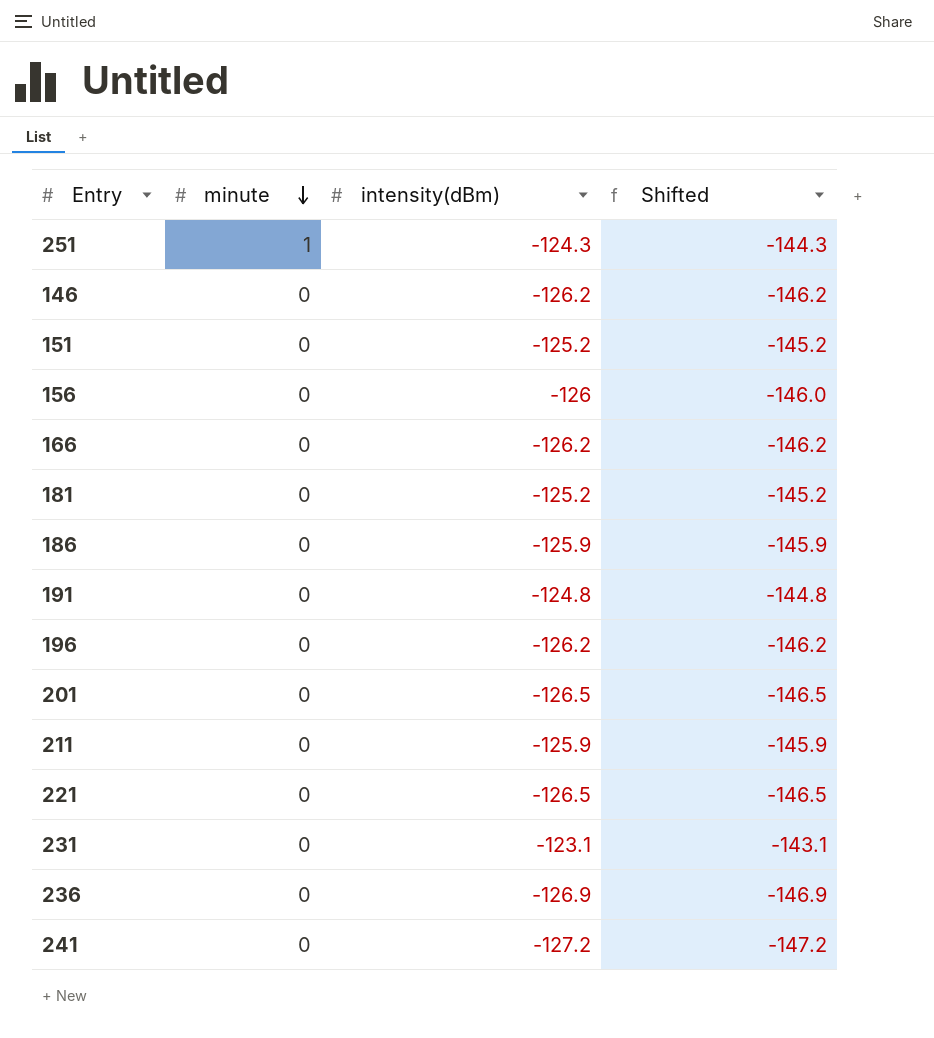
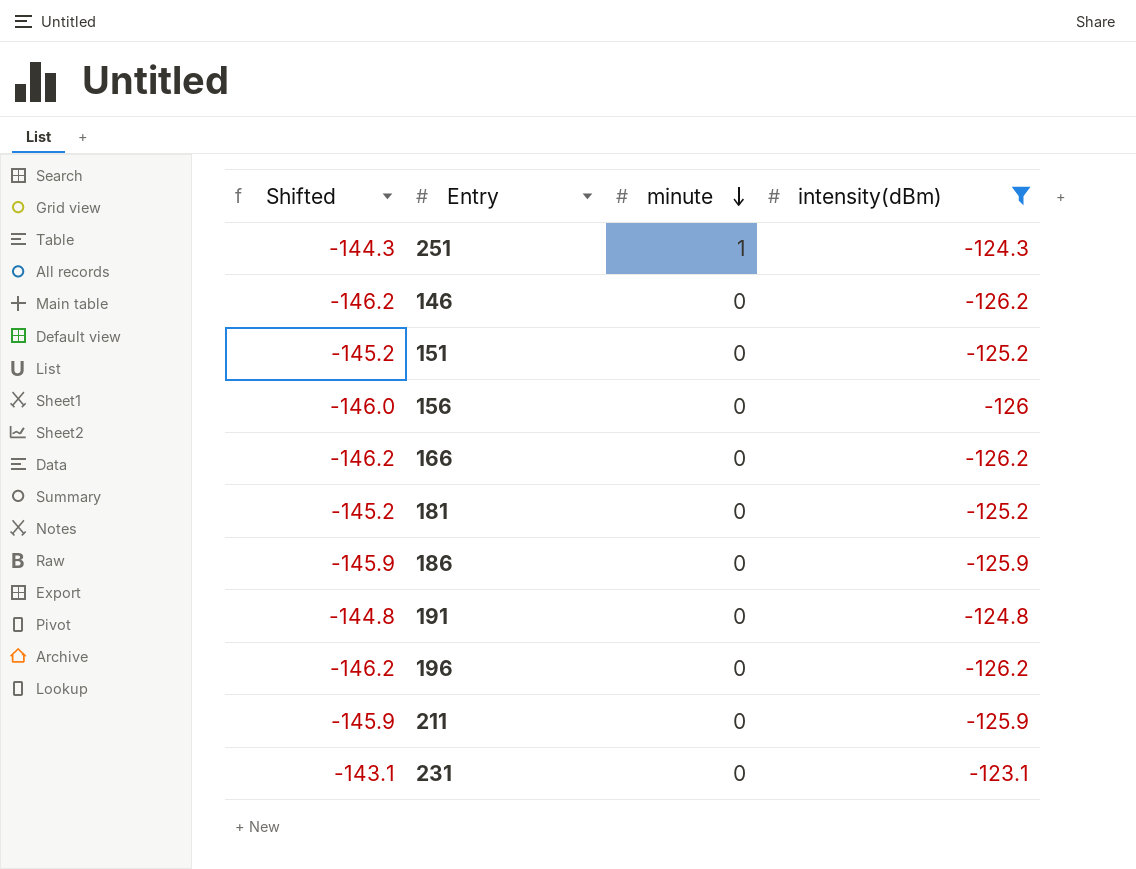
filter: none -> intensity(dBm) >= -126.2
column Shifted | position: 4 -> 1

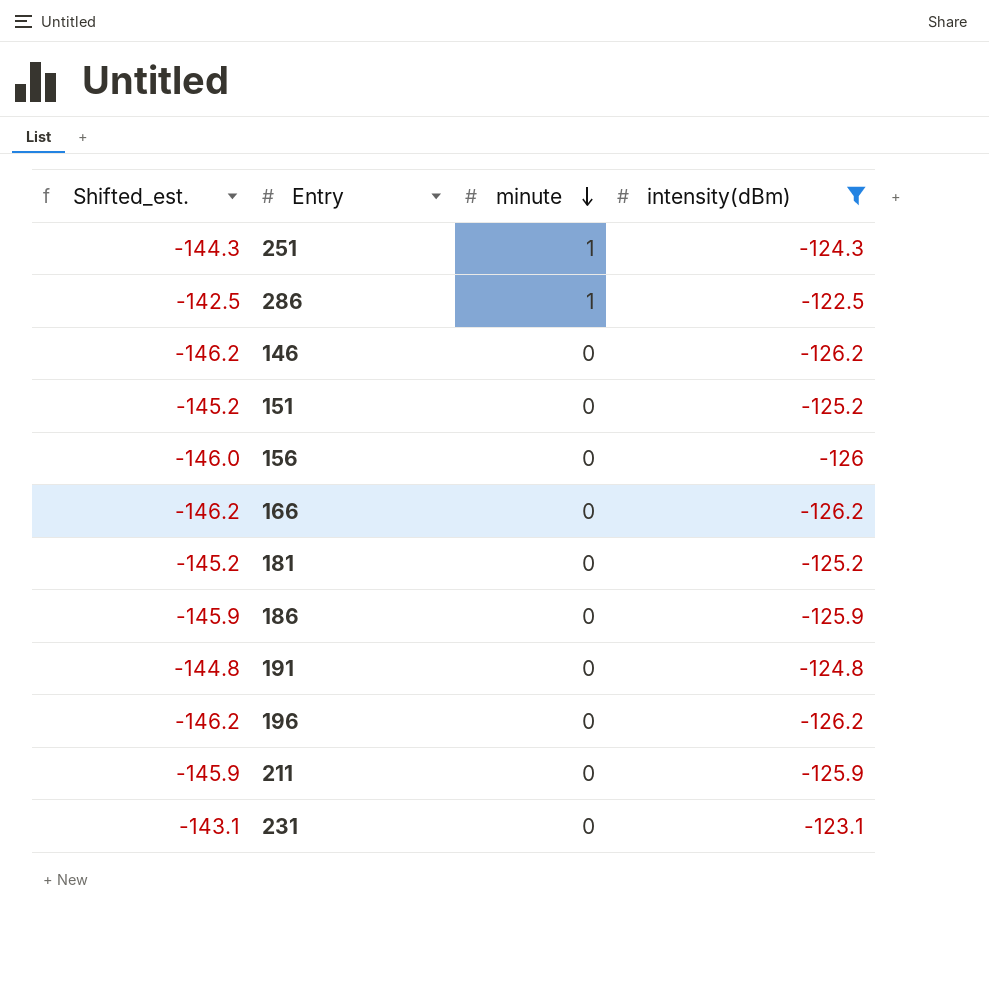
column name: Shifted -> Shifted_est.
row 286: none -> -142.5 | 1 | -122.5

